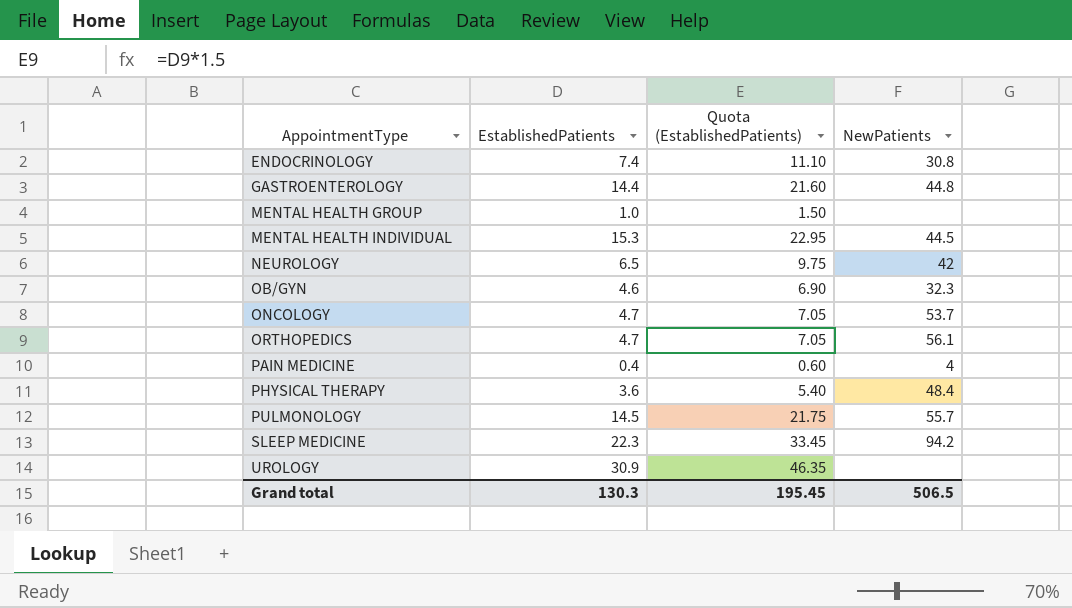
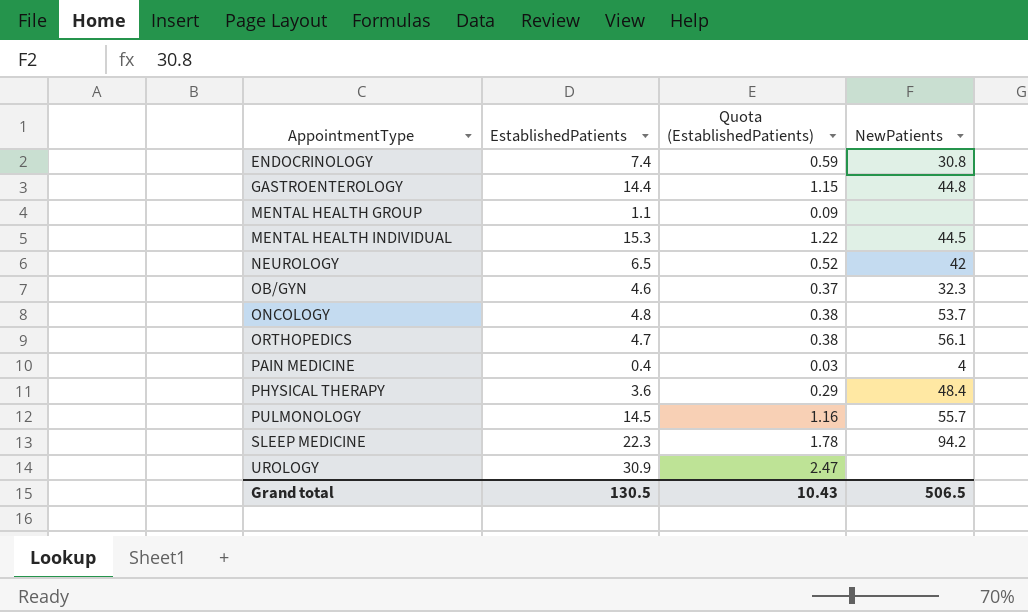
column Quota (EstablishedPatients) | formula: [EstablishedPatients] * 1.5 -> [EstablishedPatients] * 0.08
MENTAL HEALTH GROUP | EstablishedPatients: 1.0 -> 1.1
ONCOLOGY | EstablishedPatients: 4.7 -> 4.8
Grand total | EstablishedPatients: 130.3 -> 130.5
Grand total | Quota (EstablishedPatients): 195.45 -> 10.43

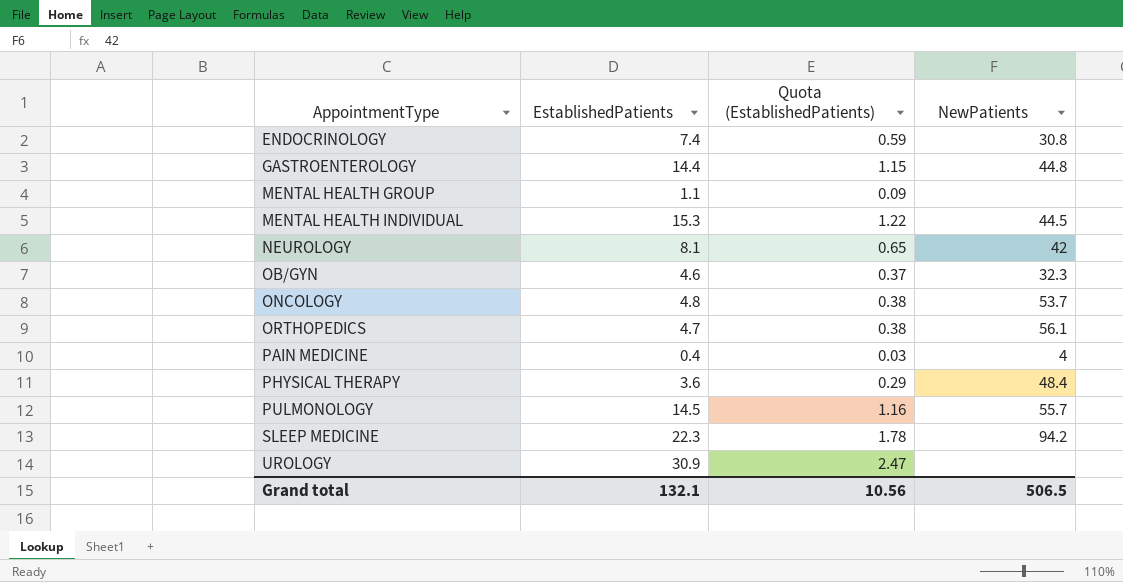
NEUROLOGY | EstablishedPatients: 6.5 -> 8.1
NEUROLOGY | Quota (EstablishedPatients): 0.52 -> 0.65
Grand total | EstablishedPatients: 130.5 -> 132.1
Grand total | Quota (EstablishedPatients): 10.43 -> 10.56

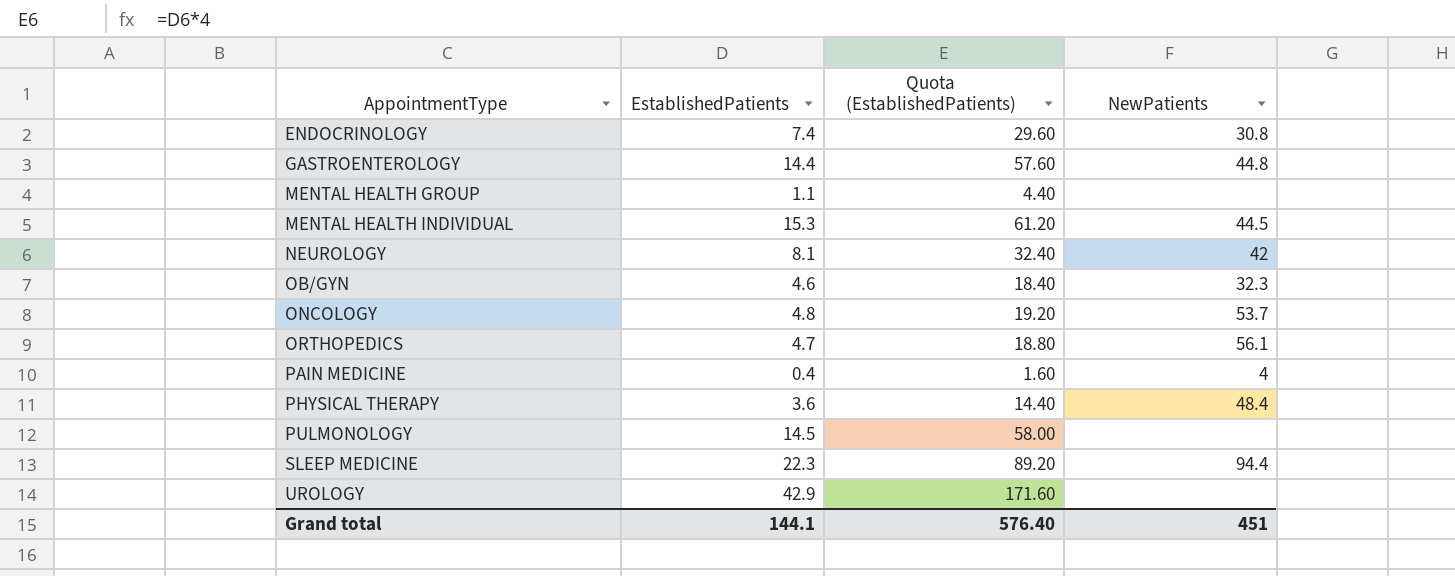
column Quota (EstablishedPatients) | formula: [EstablishedPatients] * 0.08 -> [EstablishedPatients] * 4
PULMONOLOGY | NewPatients: 55.7 -> none
SLEEP MEDICINE | NewPatients: 94.2 -> 94.4
UROLOGY | EstablishedPatients: 30.9 -> 42.9
Grand total | EstablishedPatients: 132.1 -> 144.1
Grand total | Quota (EstablishedPatients): 10.56 -> 576.40
Grand total | NewPatients: 506.5 -> 451

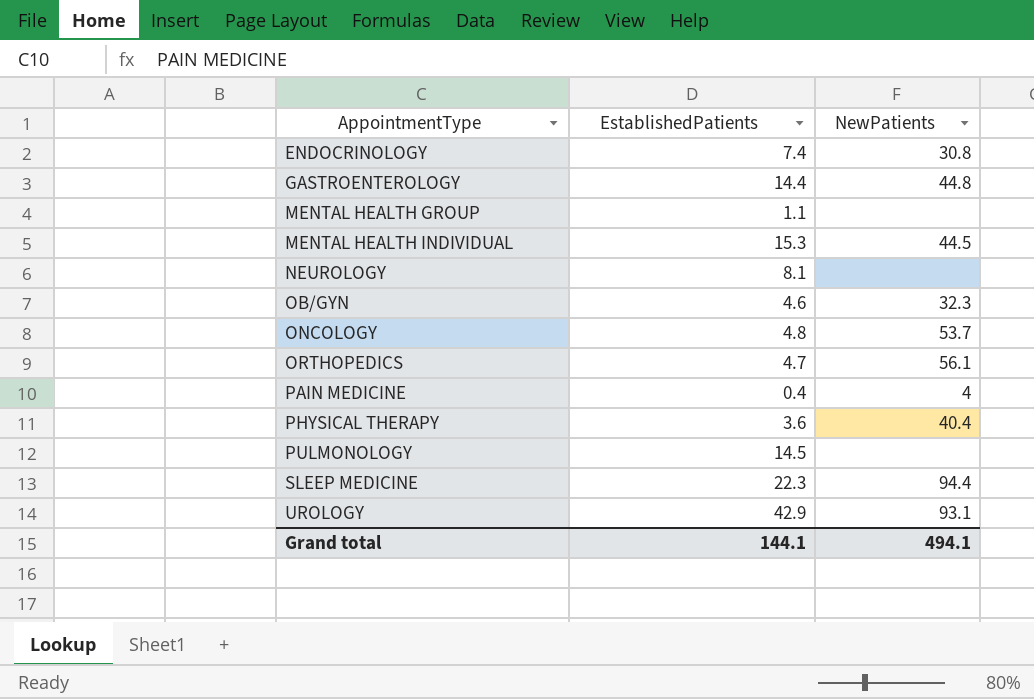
column Quota (EstablishedPatients) | formula: [EstablishedPatients] * 4 -> none
NEUROLOGY | NewPatients: 42 -> none
PHYSICAL THERAPY | NewPatients: 48.4 -> 40.4
UROLOGY | NewPatients: none -> 93.1
Grand total | NewPatients: 451 -> 494.1

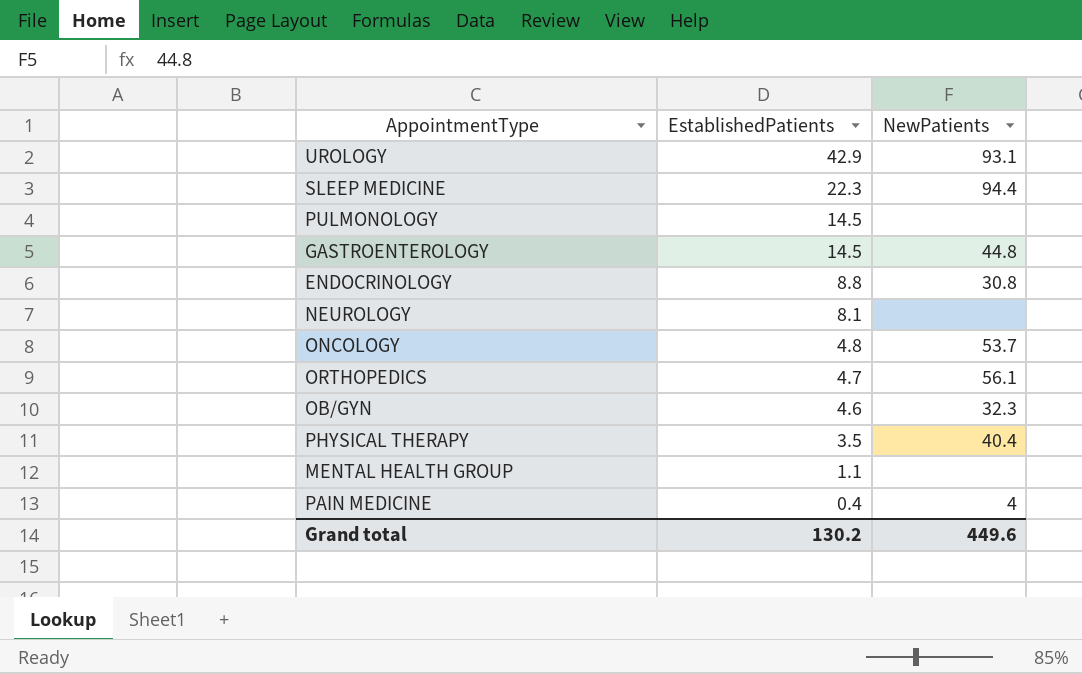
row order: AppointmentType ascending -> EstablishedPatients descending
row MENTAL HEALTH INDIVIDUAL: 15.3 | 44.5 -> none
GASTROENTEROLOGY | EstablishedPatients: 14.4 -> 14.5
ENDOCRINOLOGY | EstablishedPatients: 7.4 -> 8.8
PHYSICAL THERAPY | EstablishedPatients: 3.6 -> 3.5
Grand total | EstablishedPatients: 144.1 -> 130.2
Grand total | NewPatients: 494.1 -> 449.6

